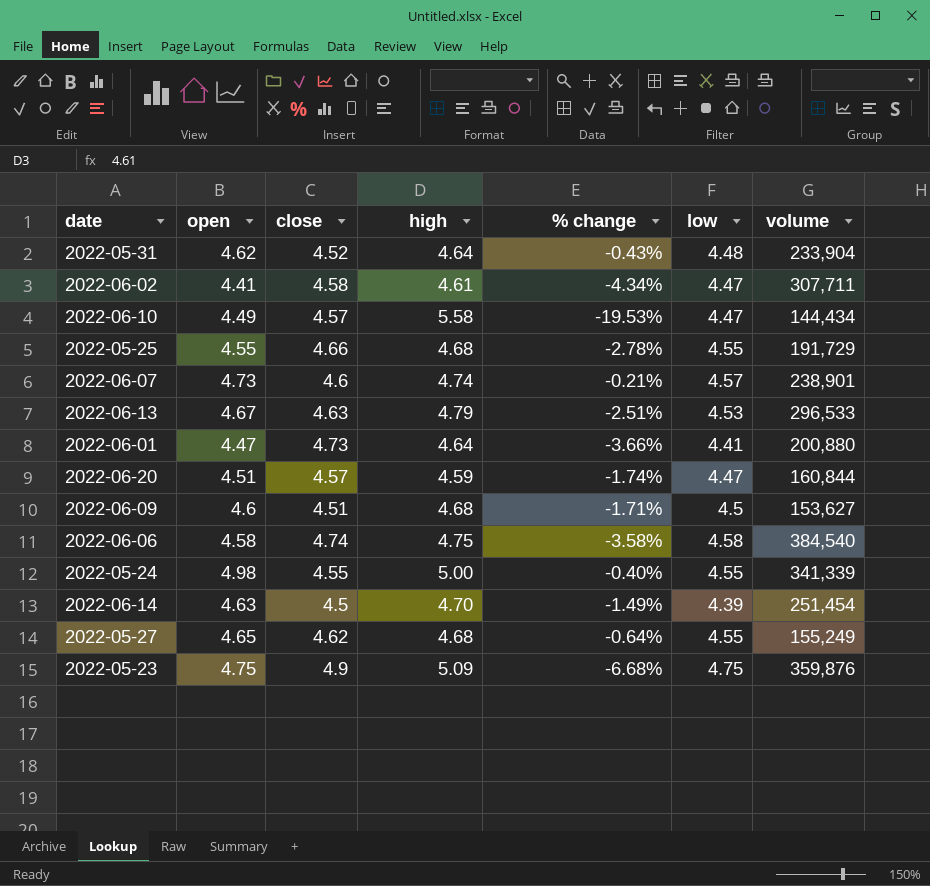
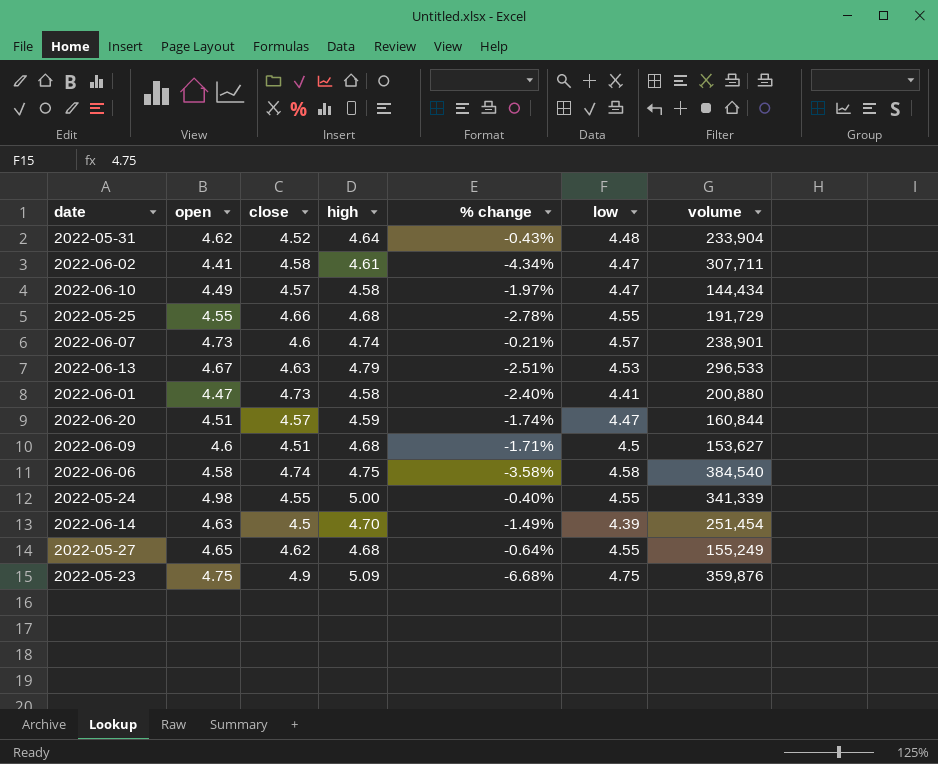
2022-06-10 | high: 5.58 -> 4.58
2022-06-10 | % change: -19.53% -> -1.97%
2022-06-01 | high: 4.64 -> 4.58
2022-06-01 | % change: -3.66% -> -2.40%

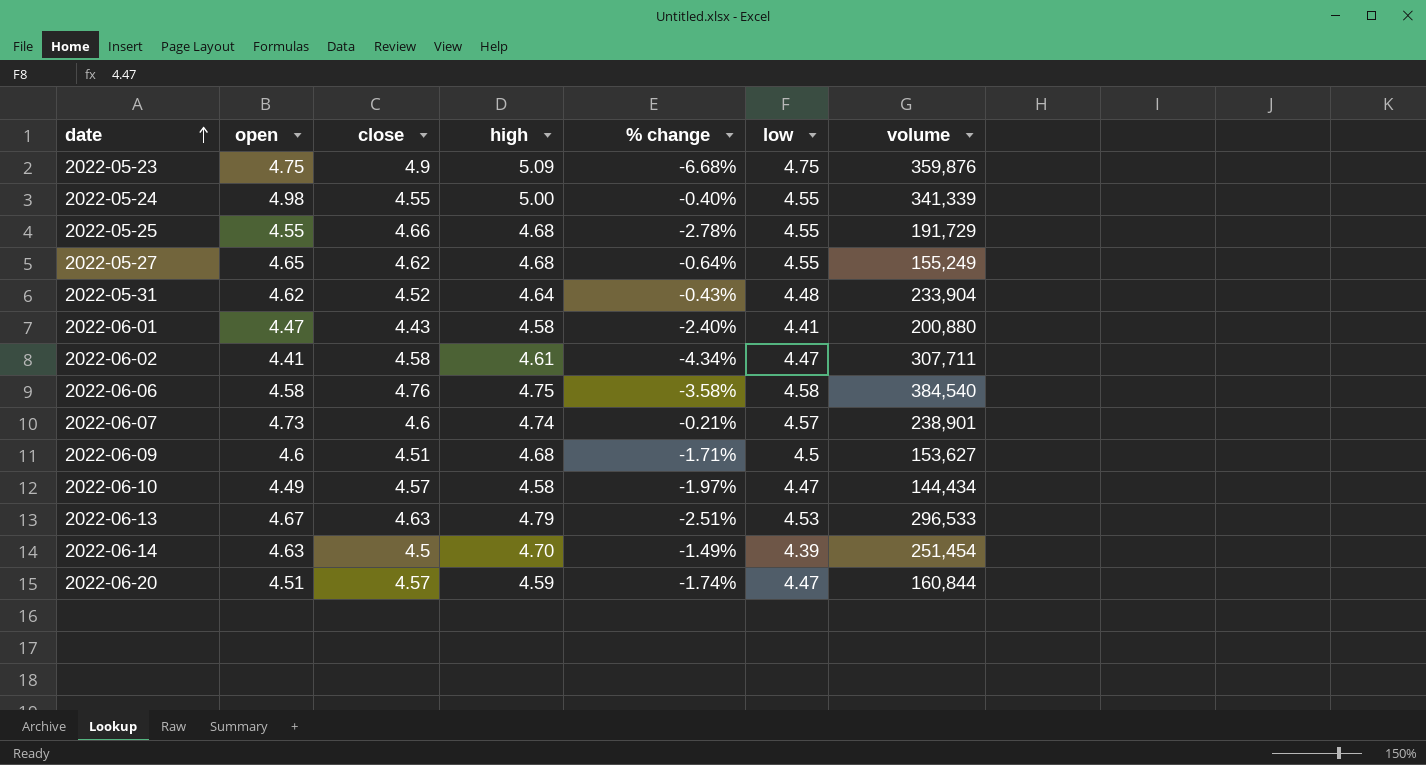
row order: none -> date ascending
2022-06-01 | close: 4.73 -> 4.43
2022-06-06 | close: 4.74 -> 4.76

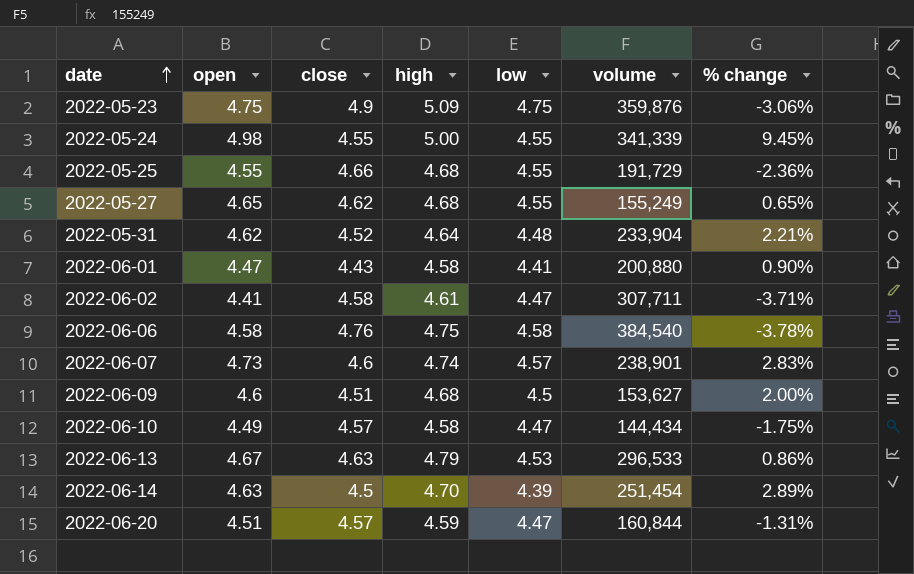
column % change | formula: ([open] - [high]) / [high] -> ([open] - [close]) / [close]
column % change | position: 5 -> 7

